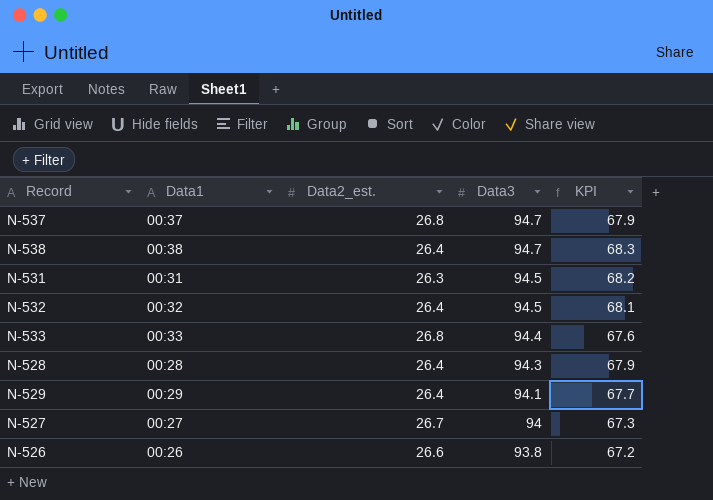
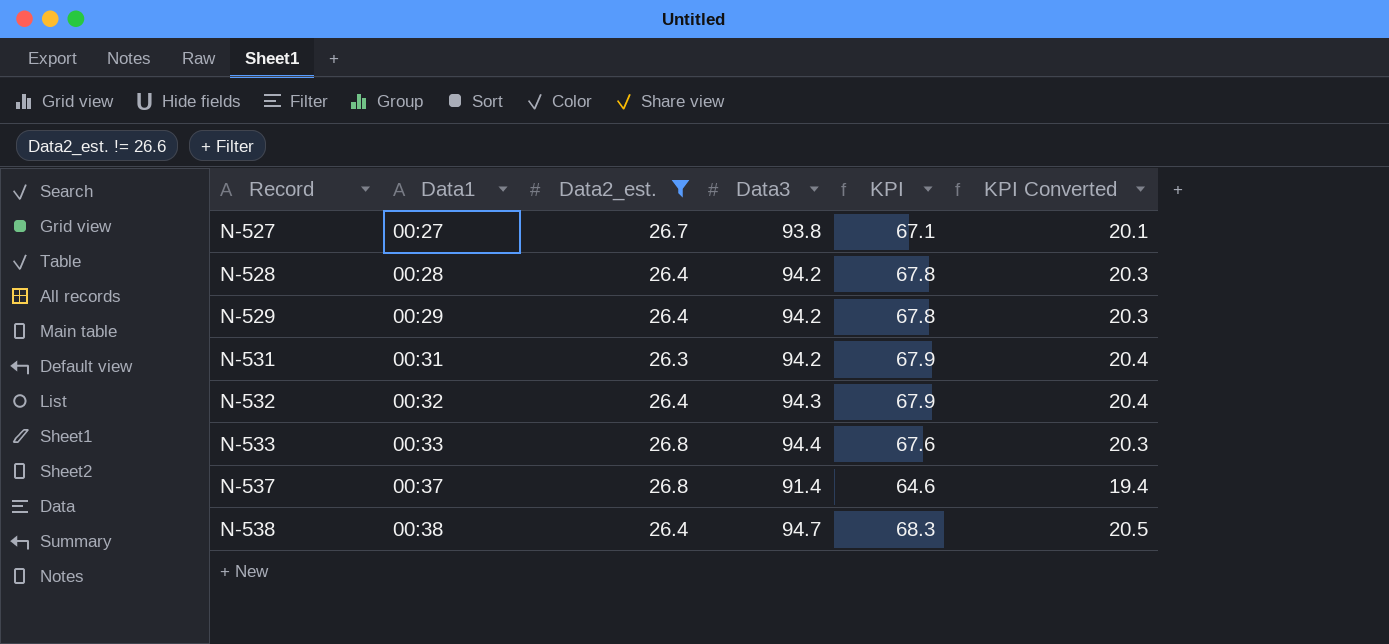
filter: none -> Data2_est. != 26.6
row order: Data3 descending -> Record ascending
column KPI Converted | formula: none -> [KPI] * 0.3
N-527 | Data3: 94 -> 93.8
N-527 | KPI: 67.3 -> 67.1
N-528 | Data3: 94.3 -> 94.2
N-528 | KPI: 67.9 -> 67.8
N-529 | Data3: 94.1 -> 94.2
N-529 | KPI: 67.7 -> 67.8
N-531 | Data3: 94.5 -> 94.2
N-531 | KPI: 68.2 -> 67.9
N-532 | Data3: 94.5 -> 94.3
N-532 | KPI: 68.1 -> 67.9
N-537 | Data3: 94.7 -> 91.4
N-537 | KPI: 67.9 -> 64.6

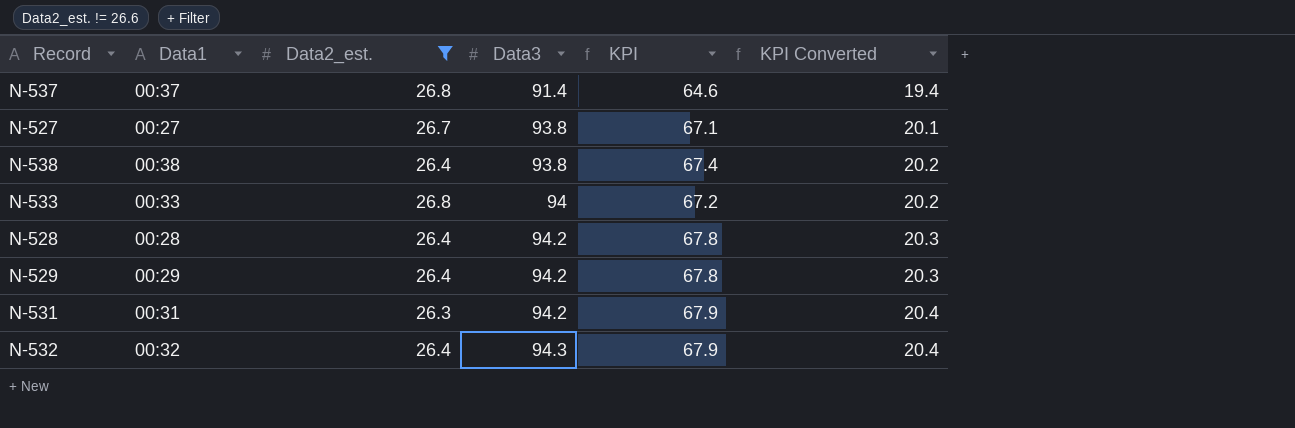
row order: Record ascending -> Data3 ascending
N-538 | Data3: 94.7 -> 93.8
N-538 | KPI: 68.3 -> 67.4
N-538 | KPI Converted: 20.5 -> 20.2
N-533 | Data3: 94.4 -> 94
N-533 | KPI: 67.6 -> 67.2
N-533 | KPI Converted: 20.3 -> 20.2

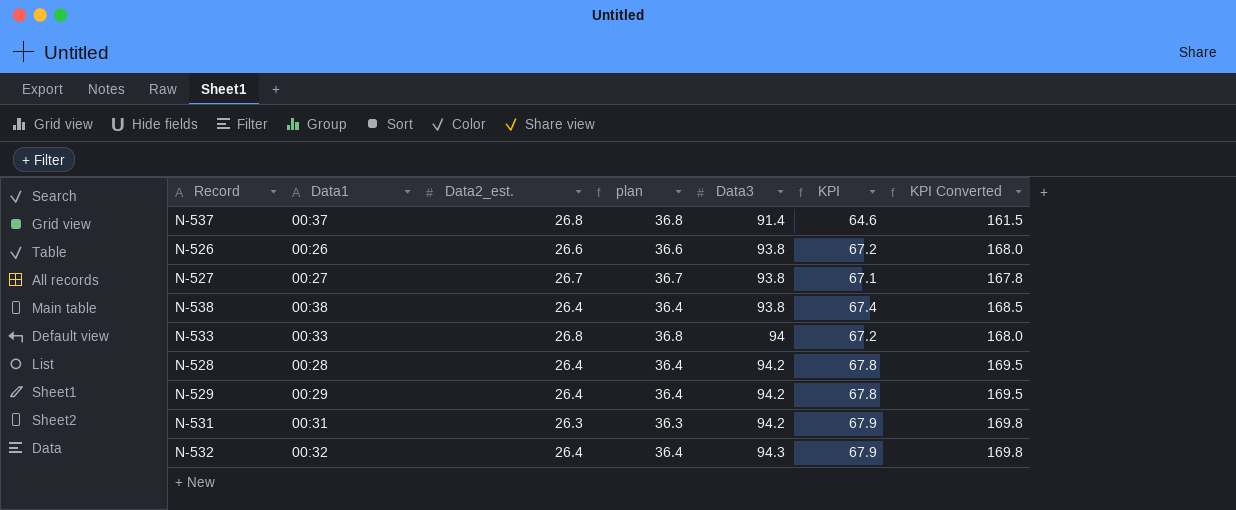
filter: Data2_est. != 26.6 -> none
column plan | formula: none -> [Data2_est.] + 10
column KPI Converted | formula: [KPI] * 0.3 -> [KPI] * 2.5

